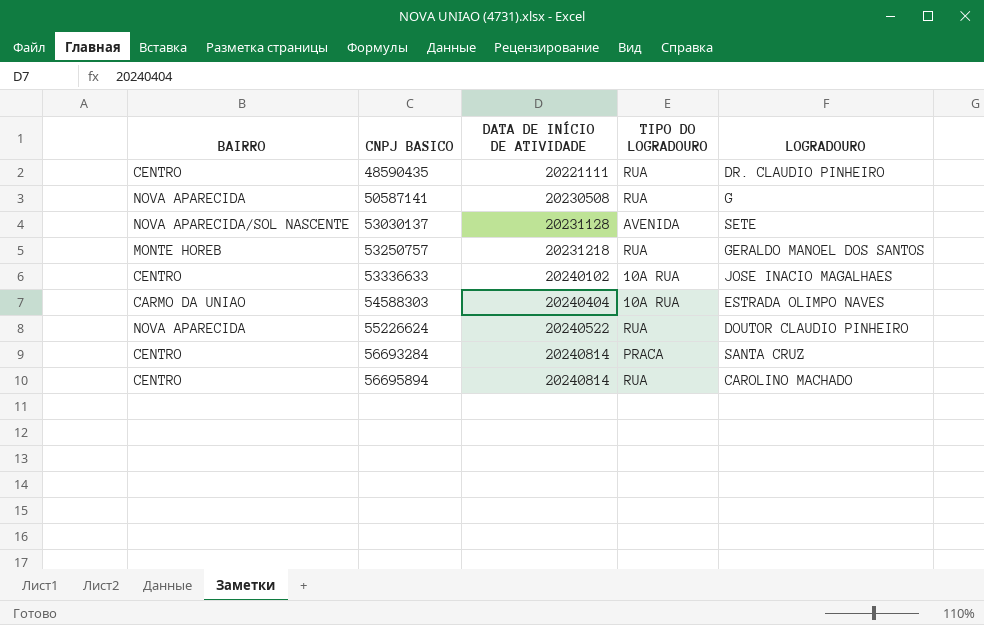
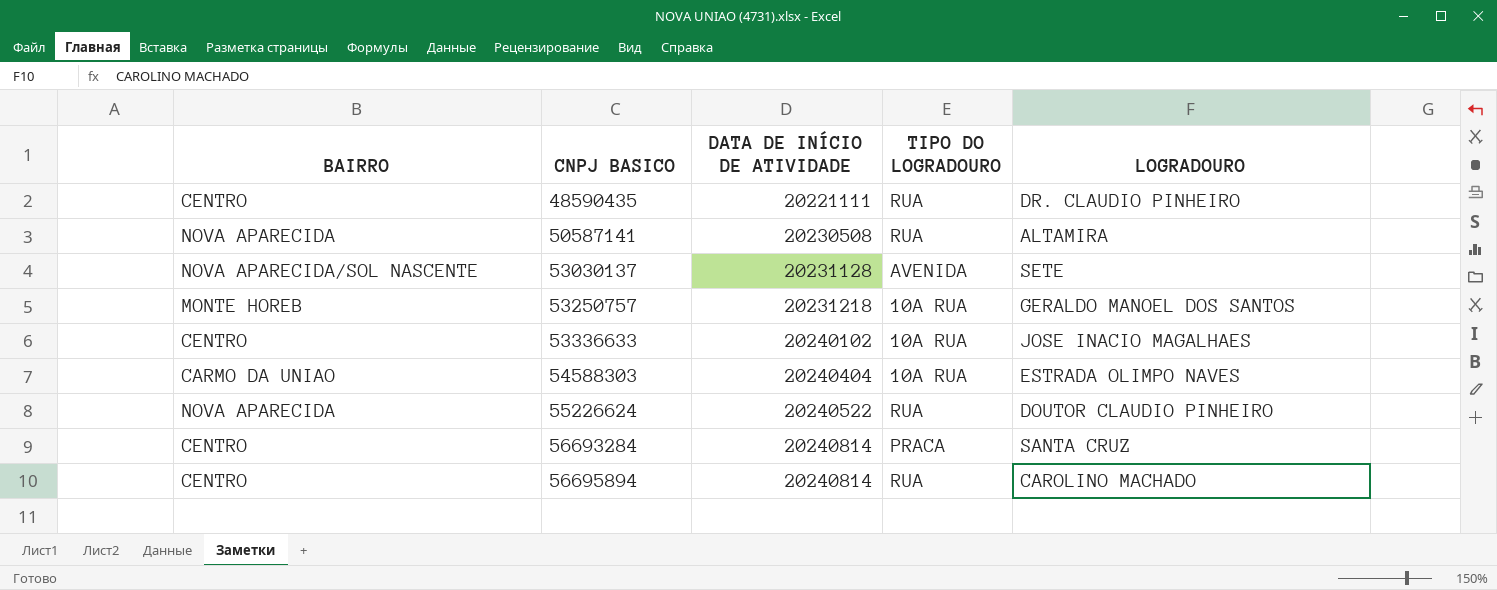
50587141 | LOGRADOURO: G -> ALTAMIRA
53250757 | TIPO DO LOGRADOURO: RUA -> 10A RUA

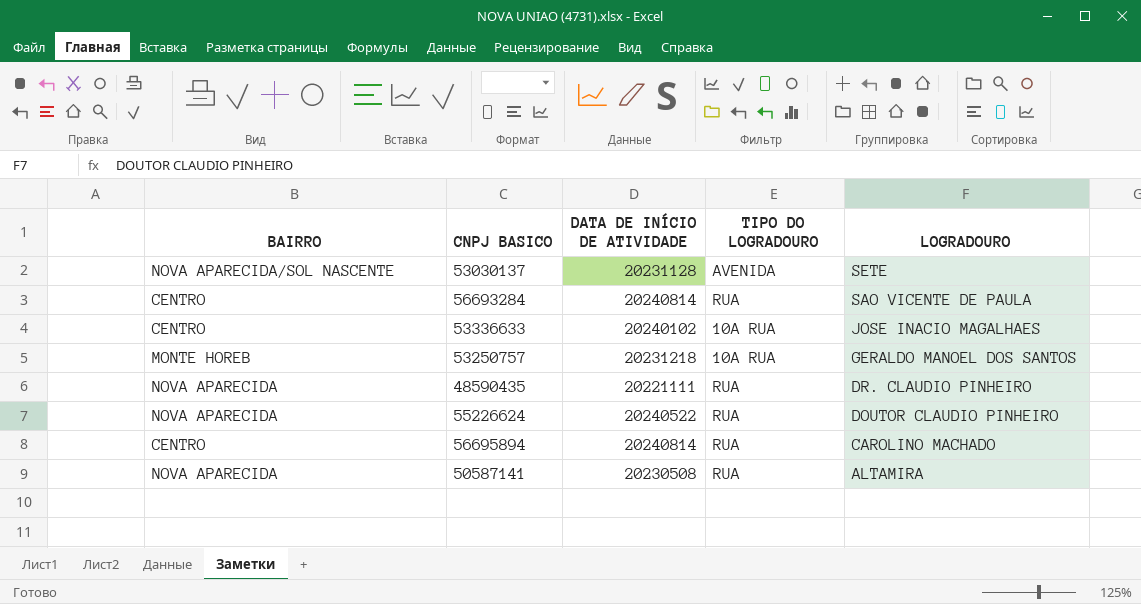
row order: CNPJ BASICO ascending -> LOGRADOURO descending
row 54588303: CARMO DA UNIAO | 20240404 | 10A RUA | ESTRADA OLIMPO NAVES -> none
56693284 | TIPO DO LOGRADOURO: PRACA -> RUA
56693284 | LOGRADOURO: SANTA CRUZ -> SAO VICENTE DE PAULA
48590435 | BAIRRO: CENTRO -> NOVA APARECIDA

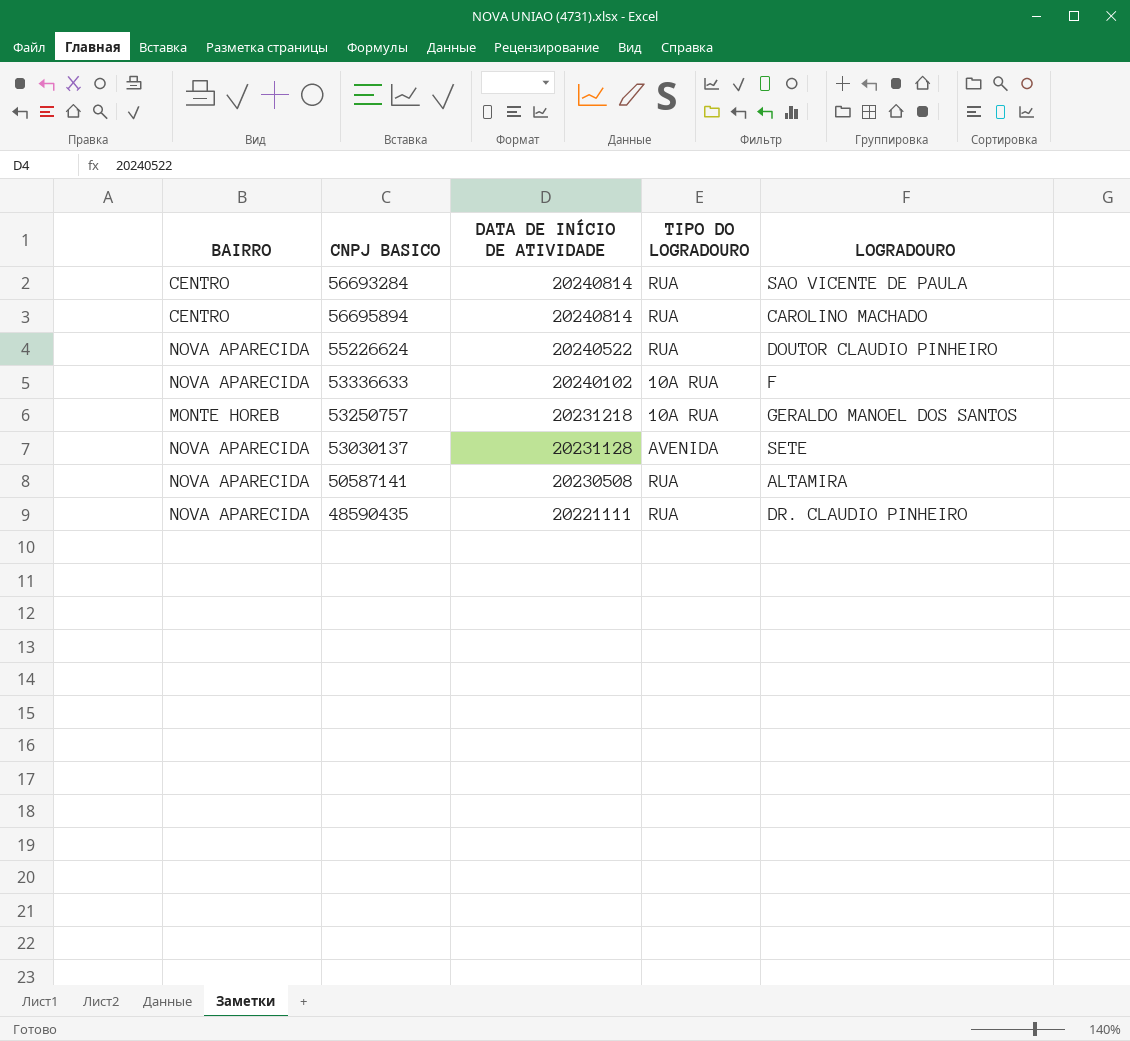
row order: LOGRADOURO descending -> DATA DE INÍCIO DE ATIVIDADE descending
53336633 | BAIRRO: CENTRO -> NOVA APARECIDA
53336633 | LOGRADOURO: JOSE INACIO MAGALHAES -> F
53030137 | BAIRRO: NOVA APARECIDA/SOL NASCENTE -> NOVA APARECIDA

